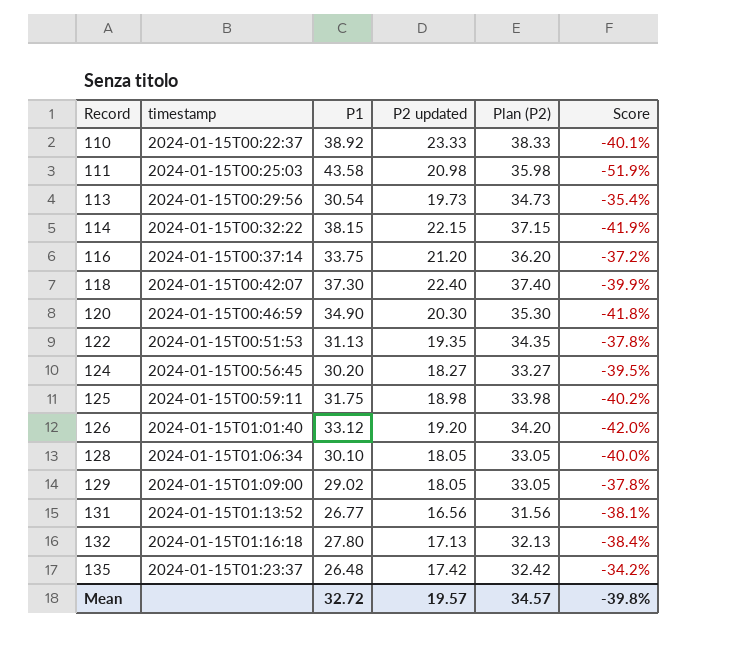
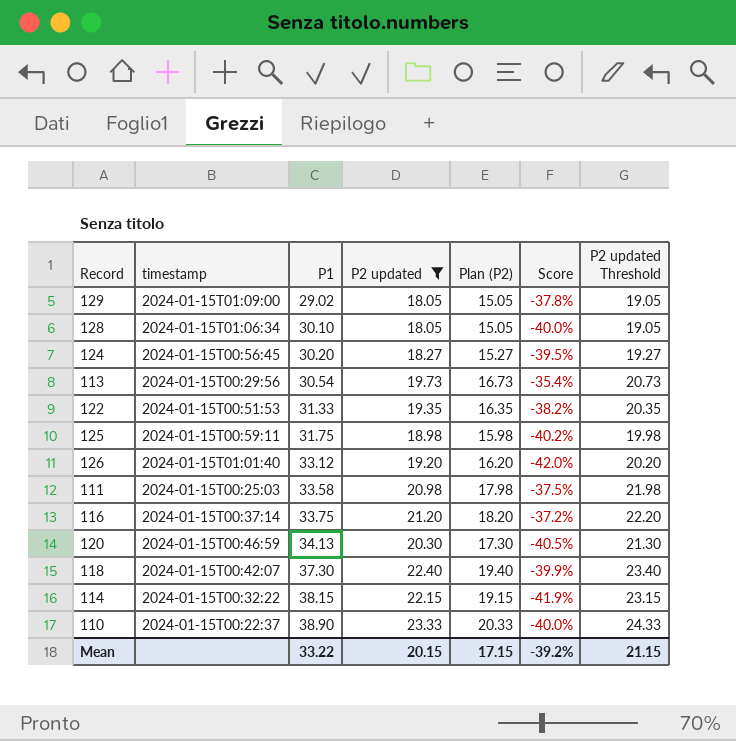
filter: none -> P2 updated >= 18.05
row order: Record ascending -> P1 ascending
column Plan (P2) | formula: [P2 updated] + 15 -> [P2 updated] - 3
column P2 updated Threshold | formula: none -> [P2 updated] + 1
122 | P1: 31.13 -> 31.33
122 | Score: -37.8% -> -38.2%
111 | P1: 43.58 -> 33.58
111 | Score: -51.9% -> -37.5%
120 | P1: 34.90 -> 34.13
120 | Score: -41.8% -> -40.5%
110 | P1: 38.92 -> 38.90
110 | Score: -40.1% -> -40.0%
Mean | P1: 32.72 -> 33.22
Mean | P2 updated: 19.57 -> 20.15
Mean | Plan (P2): 34.57 -> 17.15
Mean | Score: -39.8% -> -39.2%

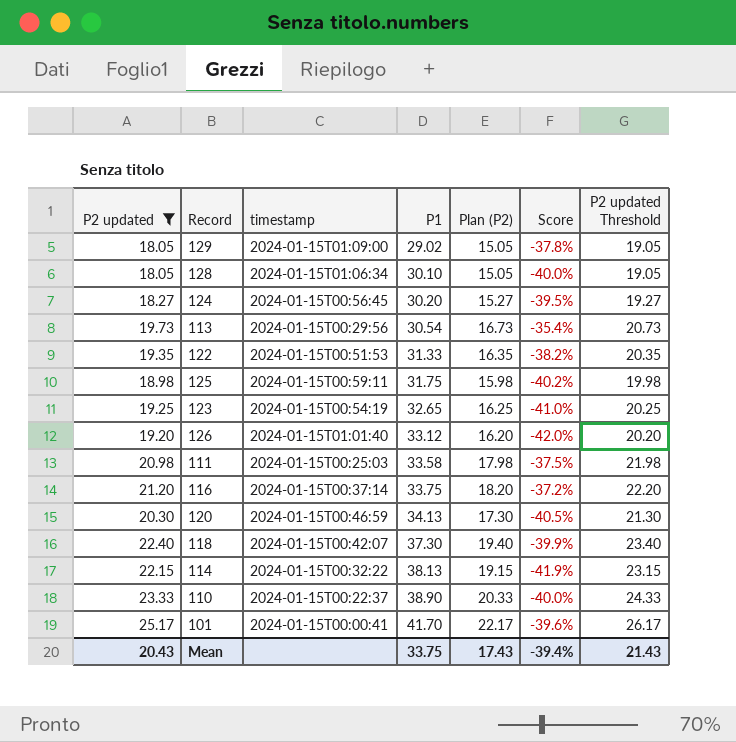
column P2 updated | position: 4 -> 1
row 123: none -> 19.25 | 2024-01-15T00:54:19 | 32.65 | 16.25 | -41.0% | 20.25
114 | P1: 38.15 -> 38.13
row 101: none -> 25.17 | 2024-01-15T00:00:41 | 41.70 | 22.17 | -39.6% | 26.17
Mean | P2 updated: 20.15 -> 20.43
Mean | P1: 33.22 -> 33.75
Mean | Plan (P2): 17.15 -> 17.43
Mean | Score: -39.2% -> -39.4%
Mean | P2 updated Threshold: 21.15 -> 21.43

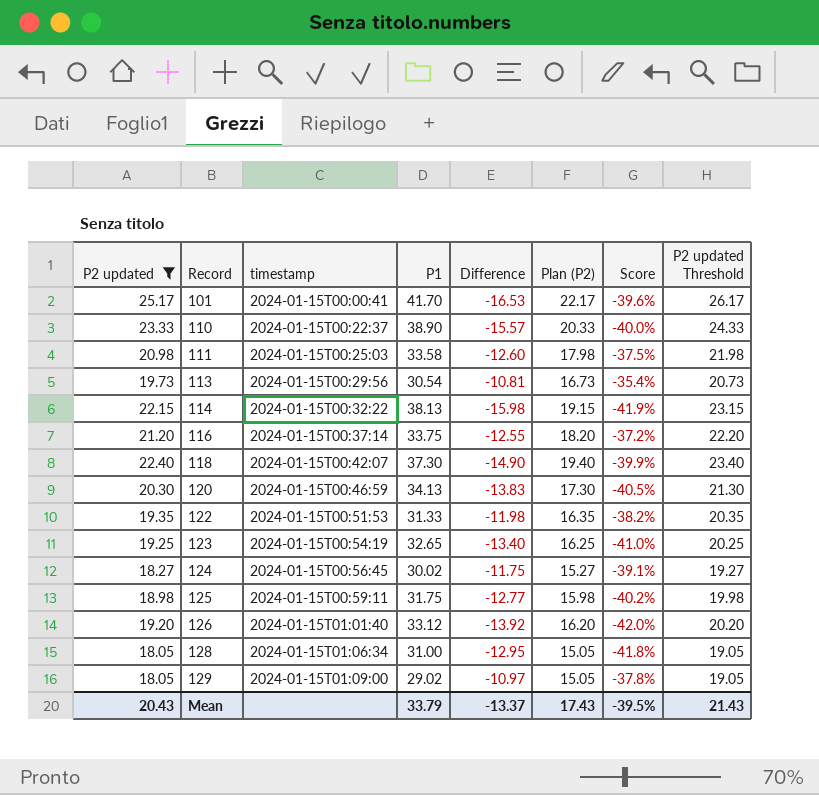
row order: P1 ascending -> Record ascending
column Difference | formula: none -> [P2 updated] - [P1]
124 | P1: 30.20 -> 30.02
124 | Score: -39.5% -> -39.1%
128 | P1: 30.10 -> 31.00
128 | Score: -40.0% -> -41.8%
Mean | P1: 33.75 -> 33.79
Mean | Score: -39.4% -> -39.5%

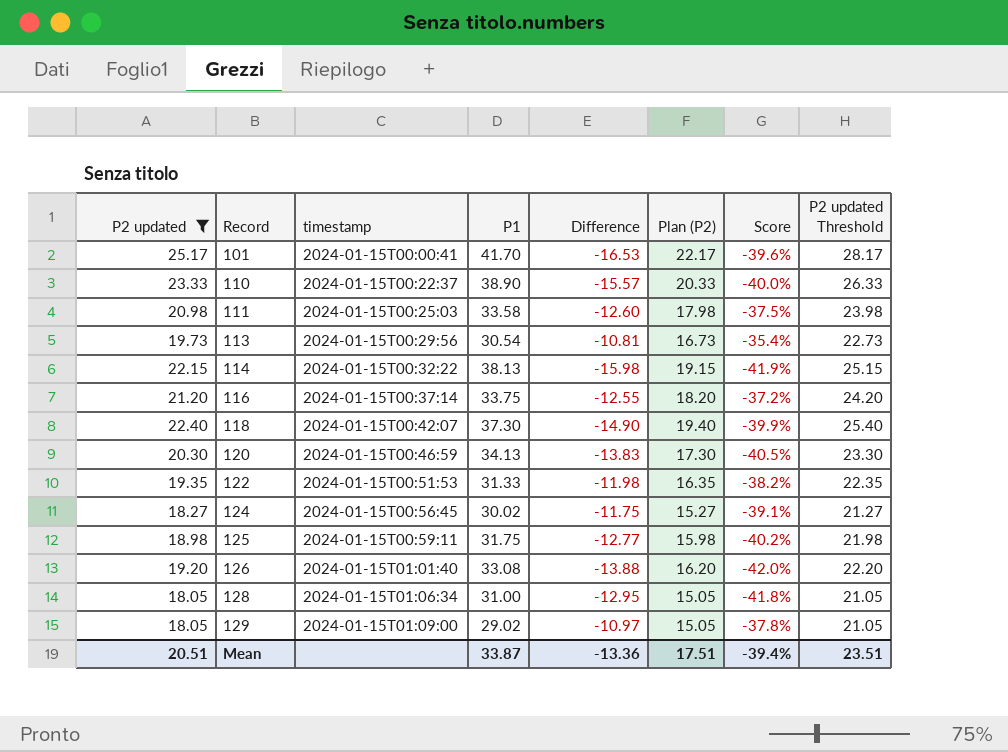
column P2 updated Threshold | formula: [P2 updated] + 1 -> [P2 updated] + 3
row 123: 19.25 | 2024-01-15T00:54:19 | 32.65 | -13.40 | 16.25 | -41.0% | 20.25 -> none
126 | P1: 33.12 -> 33.08
126 | Difference: -13.92 -> -13.88
Mean | P2 updated: 20.43 -> 20.51
Mean | P1: 33.79 -> 33.87
Mean | Difference: -13.37 -> -13.36
Mean | Plan (P2): 17.43 -> 17.51
Mean | Score: -39.5% -> -39.4%
Mean | P2 updated Threshold: 21.43 -> 23.51

